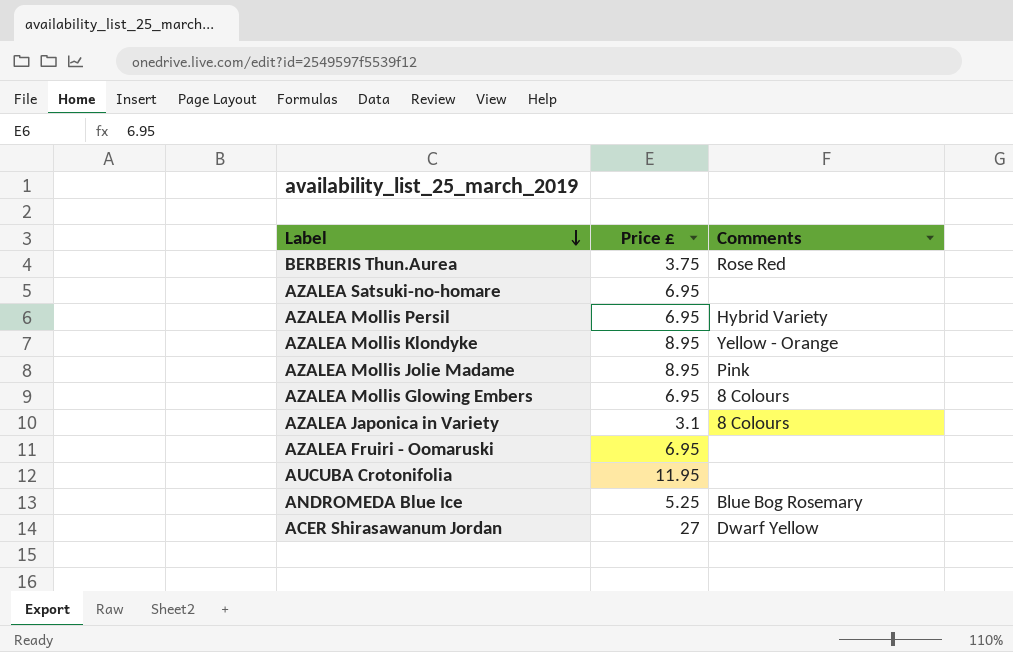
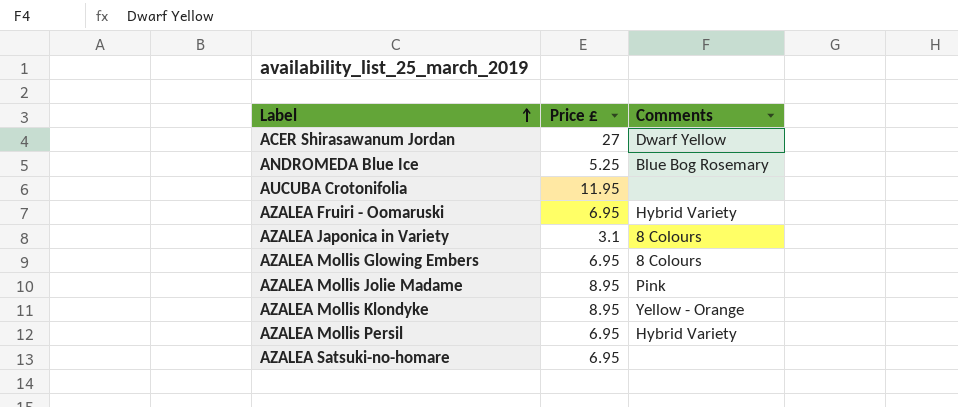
row order: Label descending -> Label ascending
row BERBERIS Thun.Aurea: 3.75 | Rose Red -> none
AZALEA Fruiri - Oomaruski | Comments: none -> Hybrid Variety

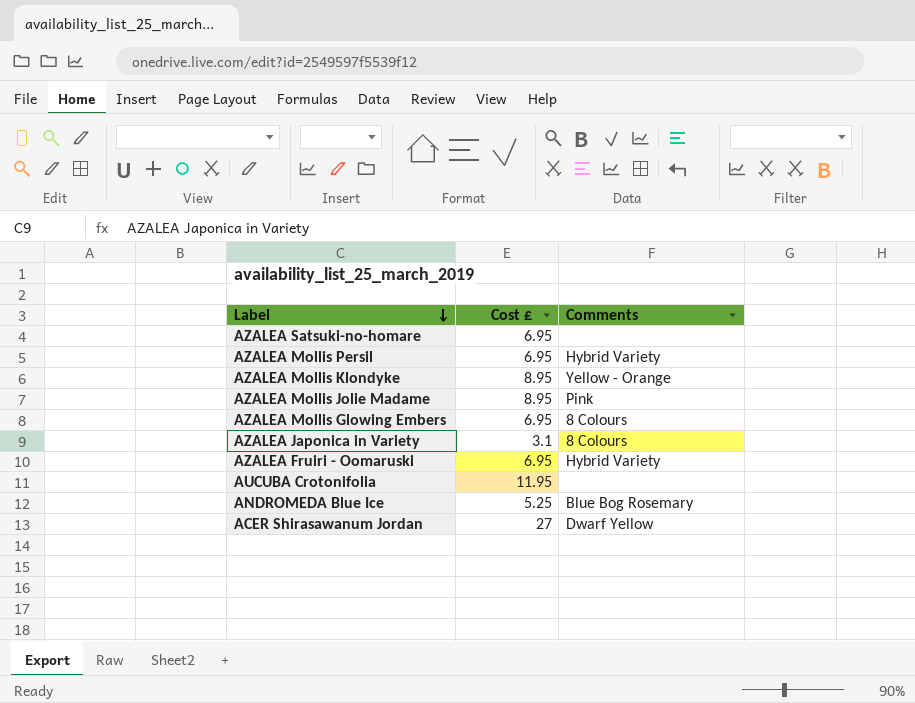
row order: Label ascending -> Label descending
column name: Price £ -> Cost £

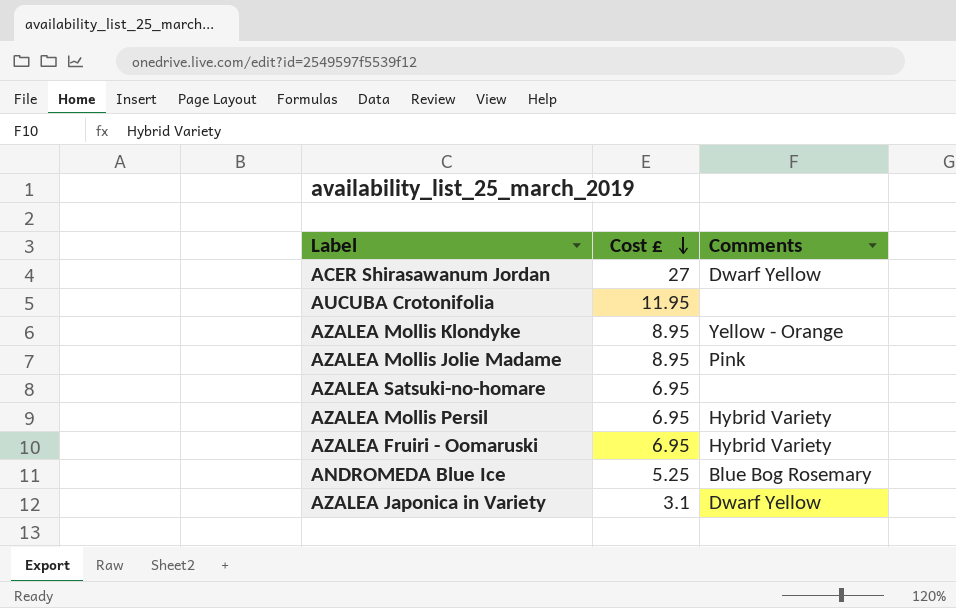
row order: Label descending -> Cost £ descending
row AZALEA Mollis Glowing Embers: 6.95 | 8 Colours -> none
AZALEA Japonica in Variety | Comments: 8 Colours -> Dwarf Yellow

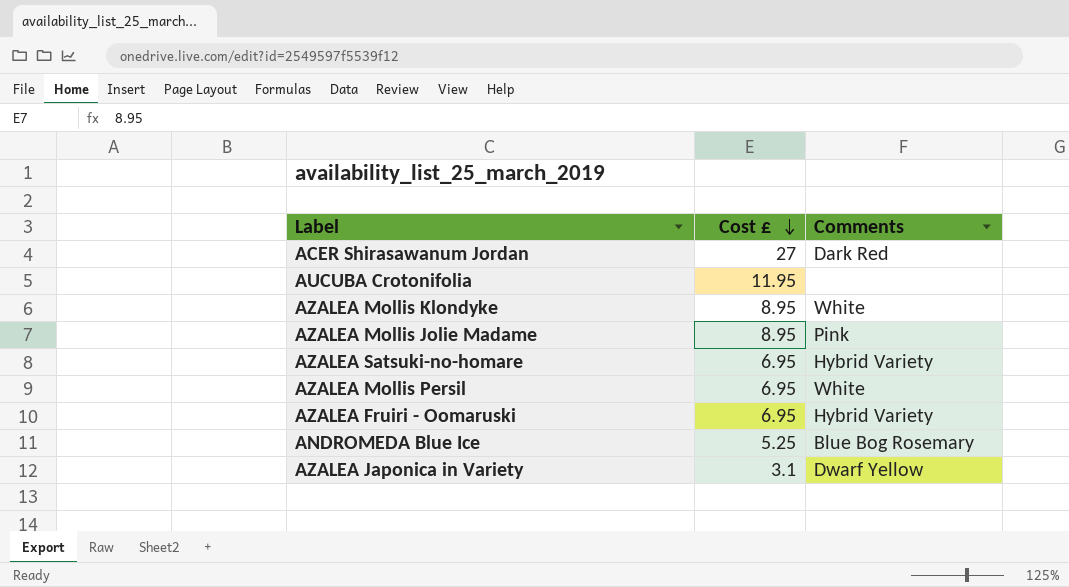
ACER Shirasawanum Jordan | Comments: Dwarf Yellow -> Dark Red
AZALEA Mollis Klondyke | Comments: Yellow - Orange -> White
AZALEA Satsuki-no-homare | Comments: none -> Hybrid Variety
AZALEA Mollis Persil | Comments: Hybrid Variety -> White

